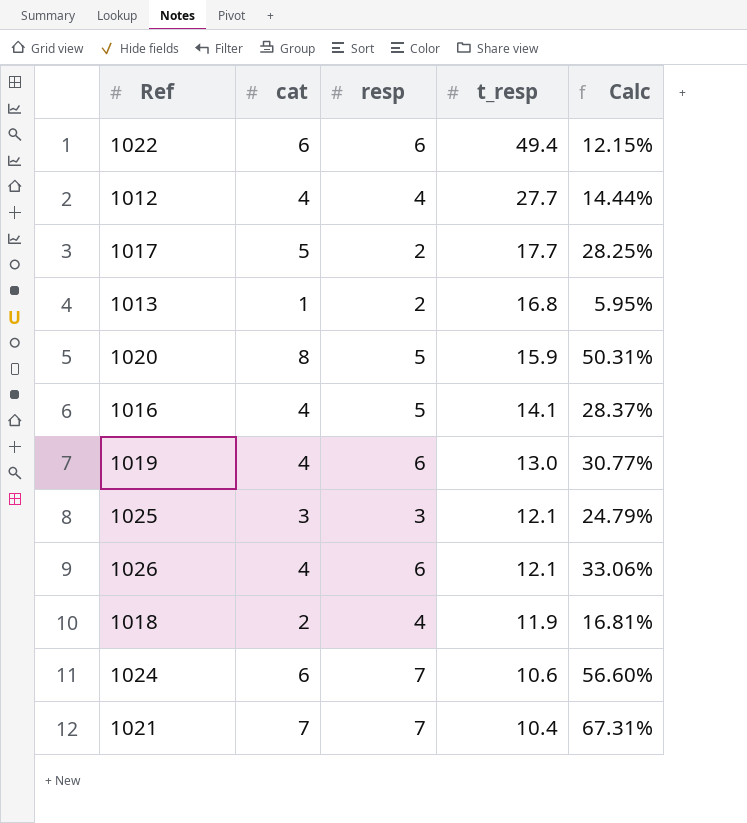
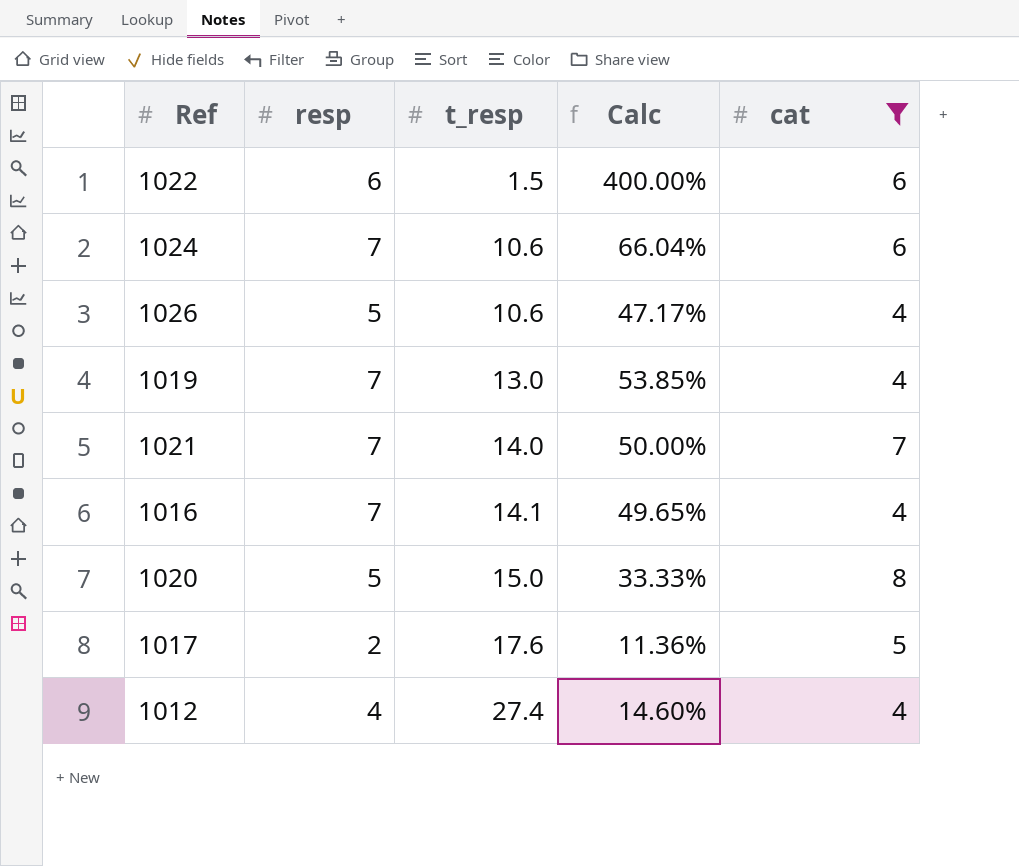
filter: none -> cat >= 4
row order: t_resp descending -> t_resp ascending
column Calc | formula: [cat] / [t_resp] -> [resp] / [t_resp]
column cat | position: 2 -> 5
1022 | t_resp: 49.4 -> 1.5
1026 | resp: 6 -> 5
1026 | t_resp: 12.1 -> 10.6
1019 | resp: 6 -> 7
1021 | t_resp: 10.4 -> 14.0
1016 | resp: 5 -> 7
1020 | t_resp: 15.9 -> 15.0
1017 | t_resp: 17.7 -> 17.6
1012 | t_resp: 27.7 -> 27.4

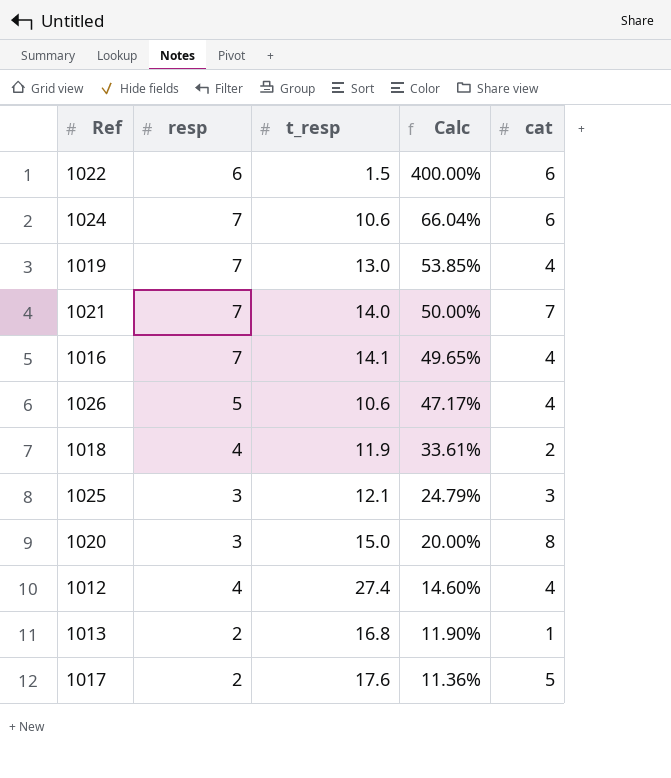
filter: cat >= 4 -> none
row order: t_resp ascending -> Calc descending
1020 | resp: 5 -> 3
1020 | Calc: 33.33% -> 20.00%

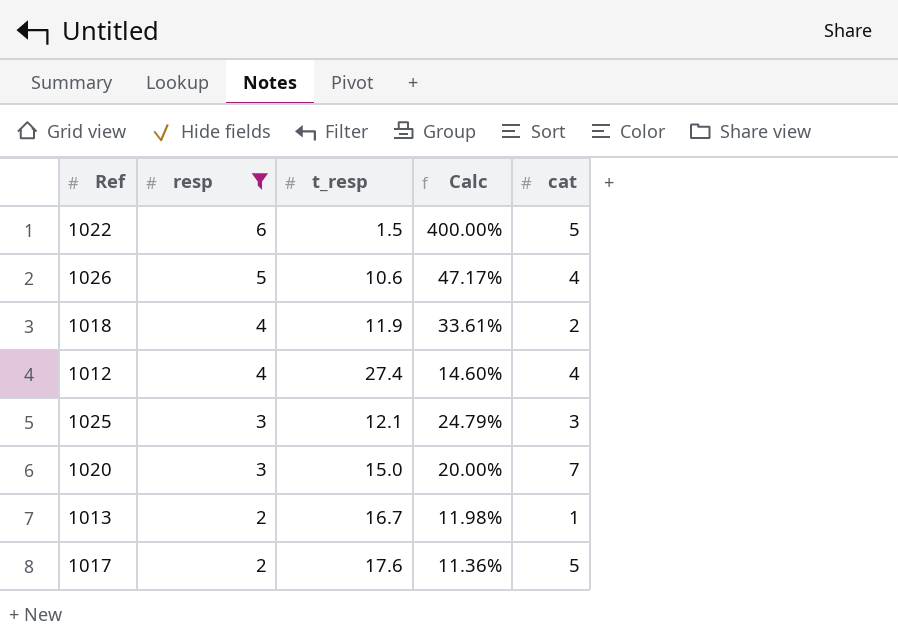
filter: none -> resp != 7
row order: Calc descending -> resp descending
1022 | cat: 6 -> 5
1020 | cat: 8 -> 7
1013 | t_resp: 16.8 -> 16.7
1013 | Calc: 11.90% -> 11.98%

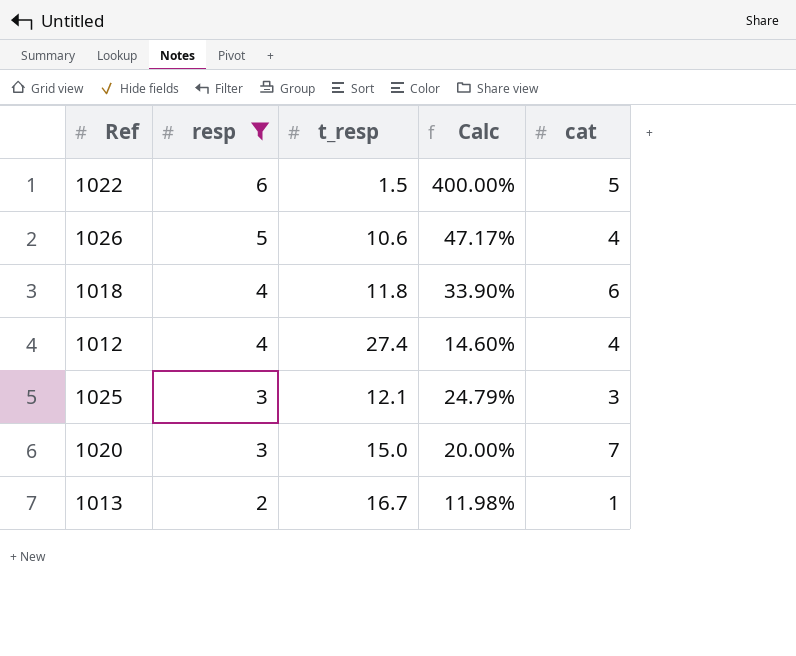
row 1017: 2 | 17.6 | 11.36% | 5 -> none
1018 | t_resp: 11.9 -> 11.8
1018 | Calc: 33.61% -> 33.90%
1018 | cat: 2 -> 6

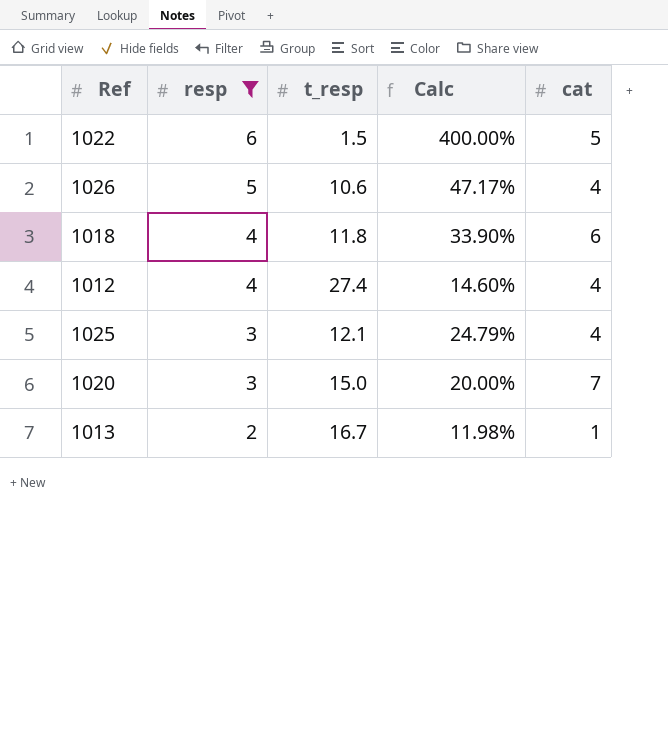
1025 | cat: 3 -> 4

